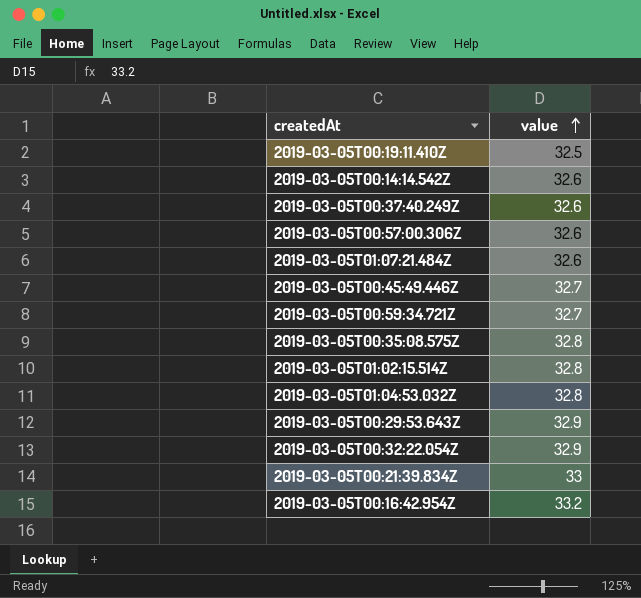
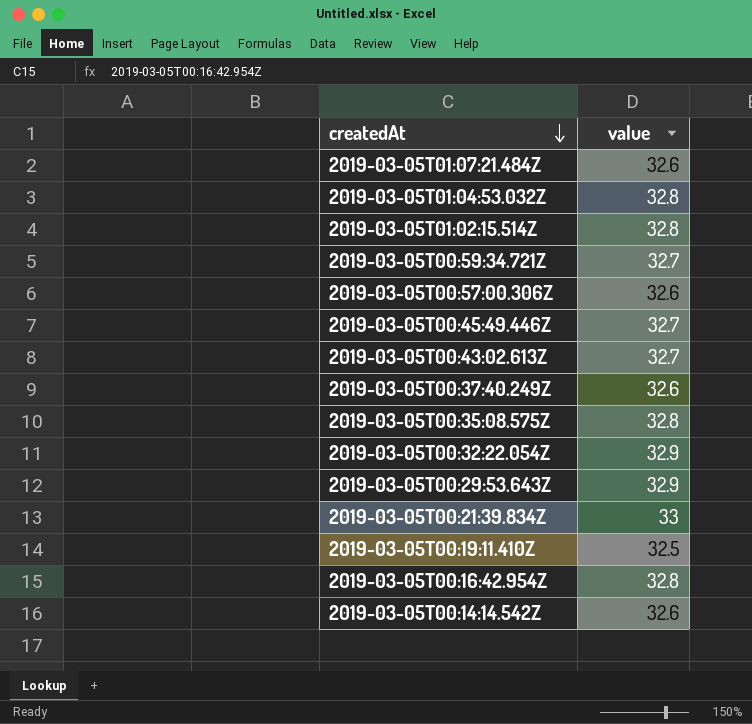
row order: value ascending -> createdAt descending
row 2019-03-05T00:43:02.613Z: none -> 32.7
2019-03-05T00:16:42.954Z | value: 33.2 -> 32.8

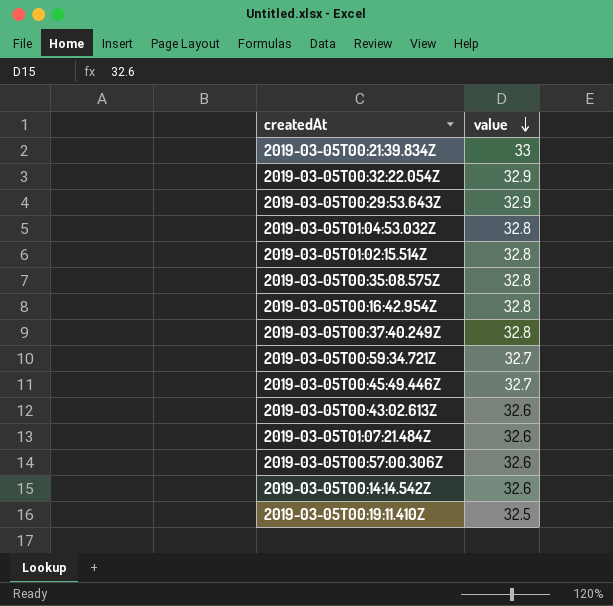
row order: createdAt descending -> value descending
2019-03-05T00:37:40.249Z | value: 32.6 -> 32.8
2019-03-05T00:43:02.613Z | value: 32.7 -> 32.6

